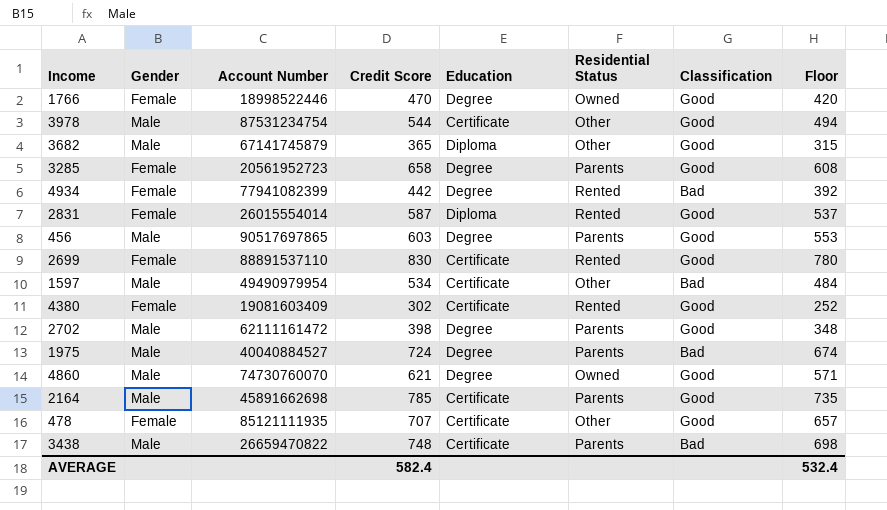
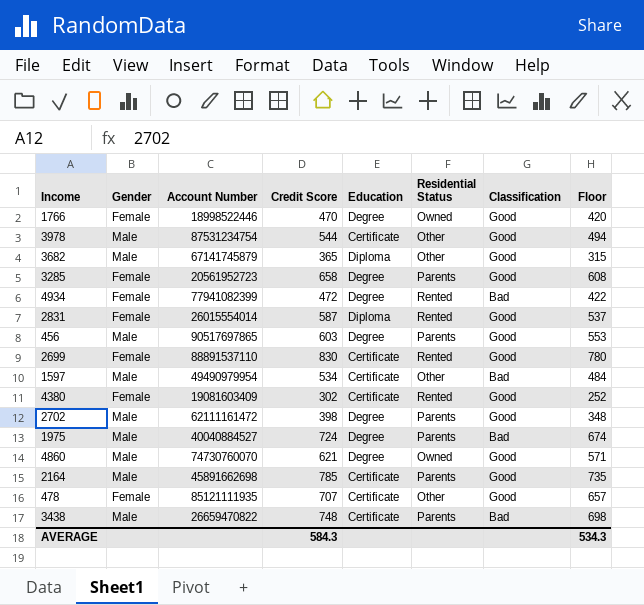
4934 | Credit Score: 442 -> 472
4934 | Floor: 392 -> 422
AVERAGE | Credit Score: 582.4 -> 584.3
AVERAGE | Floor: 532.4 -> 534.3

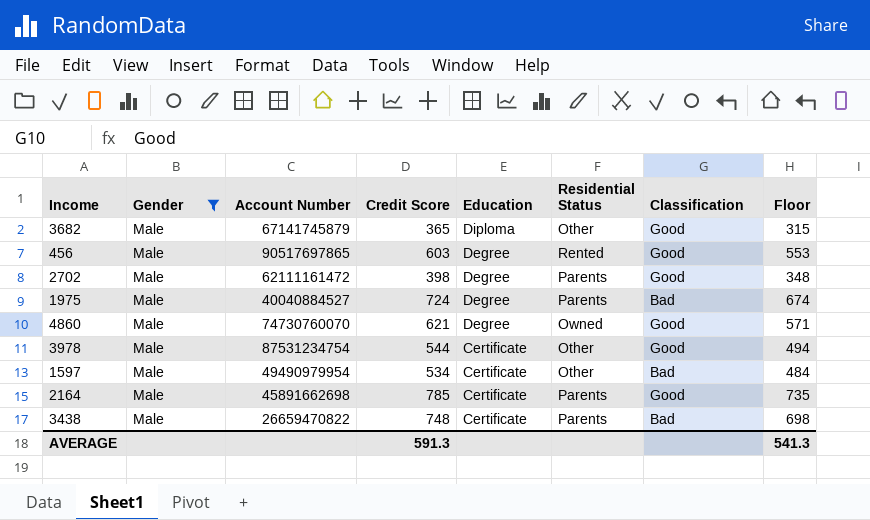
filter: none -> Gender = Male
row order: none -> Education descending
456 | Residential Status: Parents -> Rented
AVERAGE | Credit Score: 584.3 -> 591.3
AVERAGE | Floor: 534.3 -> 541.3

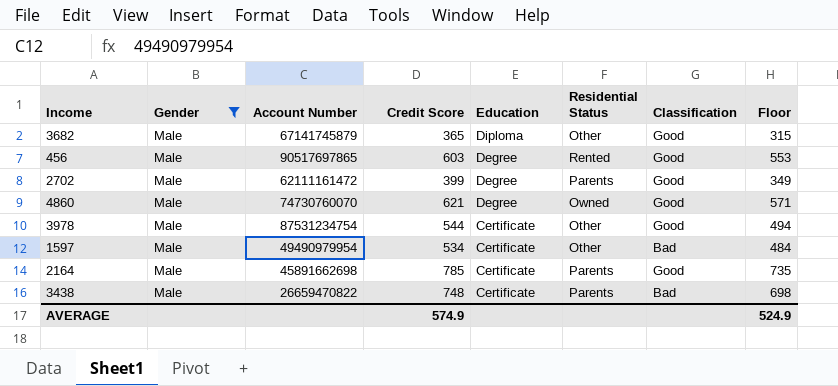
row 1975: Male | 40040884527 | 724 | Degree | Parents | Bad | 674 -> none
2702 | Credit Score: 398 -> 399
2702 | Floor: 348 -> 349
AVERAGE | Credit Score: 591.3 -> 574.9
AVERAGE | Floor: 541.3 -> 524.9

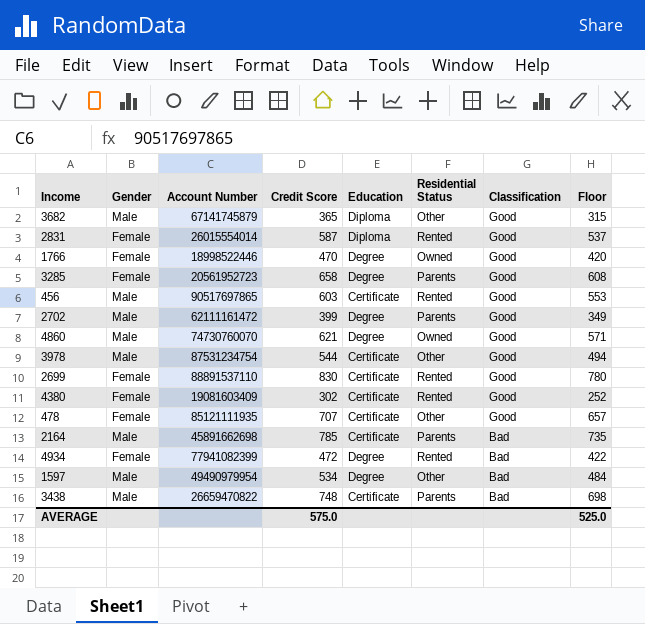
filter: Gender = Male -> none
row order: Education descending -> Classification descending
456 | Education: Degree -> Certificate
2164 | Classification: Good -> Bad
1597 | Education: Certificate -> Degree
AVERAGE | Credit Score: 574.9 -> 575.0
AVERAGE | Floor: 524.9 -> 525.0

